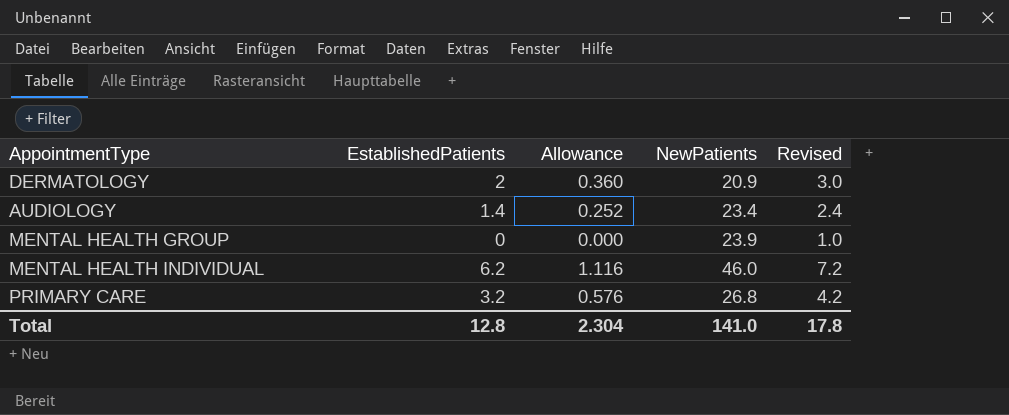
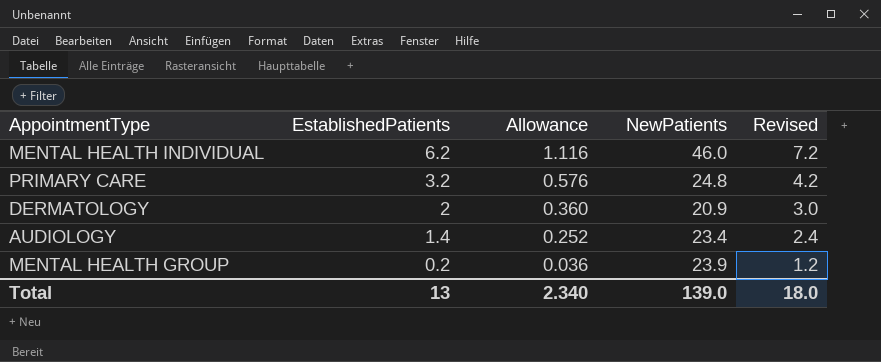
row order: none -> EstablishedPatients descending
PRIMARY CARE | NewPatients: 26.8 -> 24.8
MENTAL HEALTH GROUP | EstablishedPatients: 0 -> 0.2
MENTAL HEALTH GROUP | Allowance: 0.000 -> 0.036
MENTAL HEALTH GROUP | Revised: 1.0 -> 1.2
Total | EstablishedPatients: 12.8 -> 13
Total | Allowance: 2.304 -> 2.340
Total | NewPatients: 141.0 -> 139.0
Total | Revised: 17.8 -> 18.0

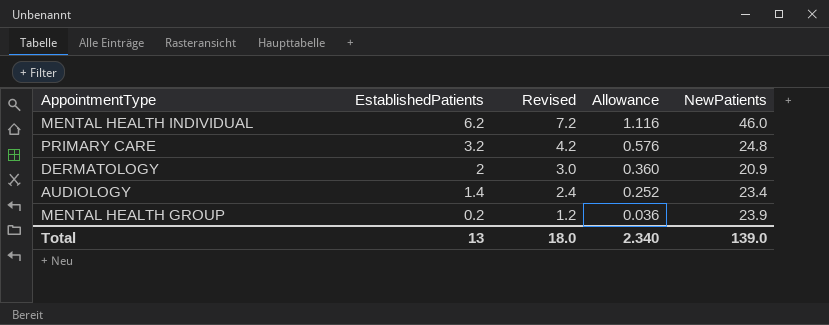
column Revised | position: 5 -> 3

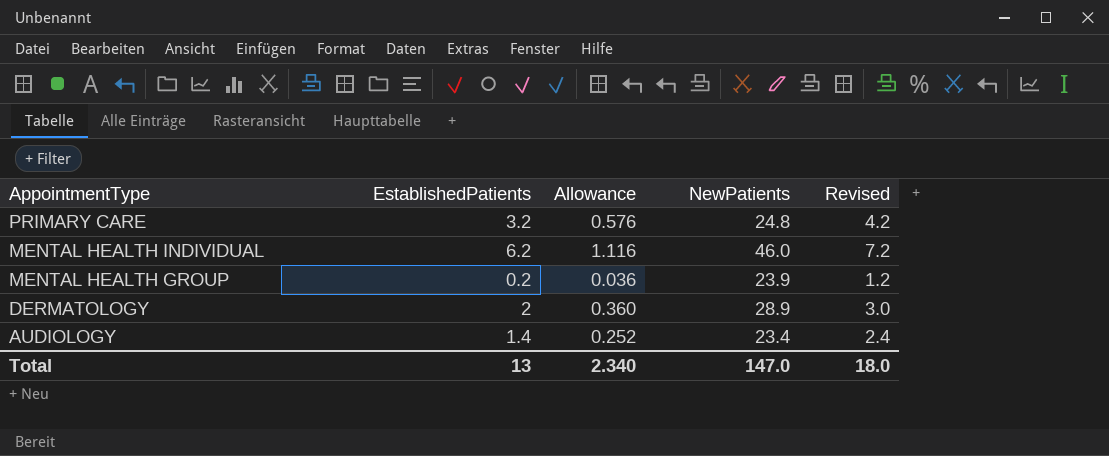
row order: EstablishedPatients descending -> AppointmentType descending
column Revised | position: 3 -> 5
DERMATOLOGY | NewPatients: 20.9 -> 28.9
Total | NewPatients: 139.0 -> 147.0

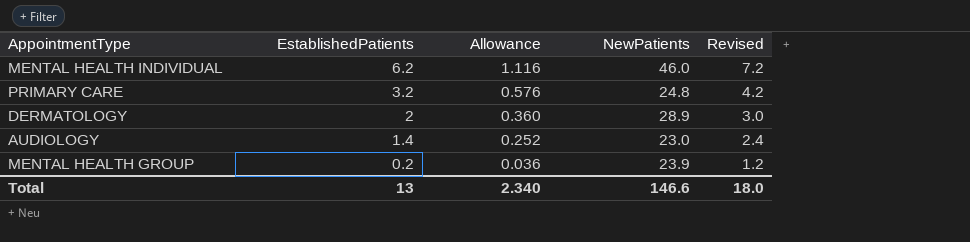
row order: AppointmentType descending -> EstablishedPatients descending
AUDIOLOGY | NewPatients: 23.4 -> 23.0
Total | NewPatients: 147.0 -> 146.6

